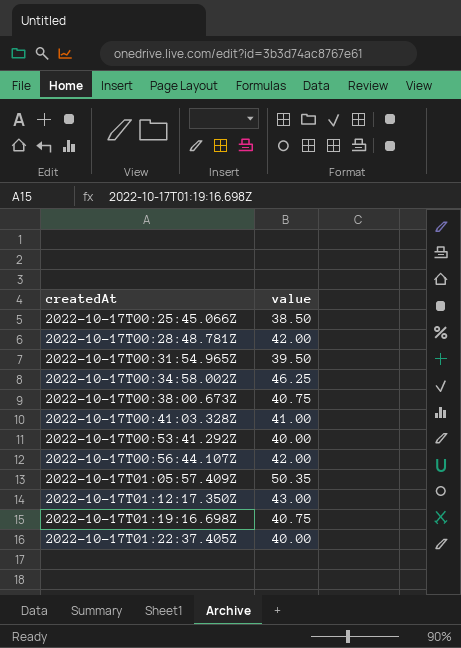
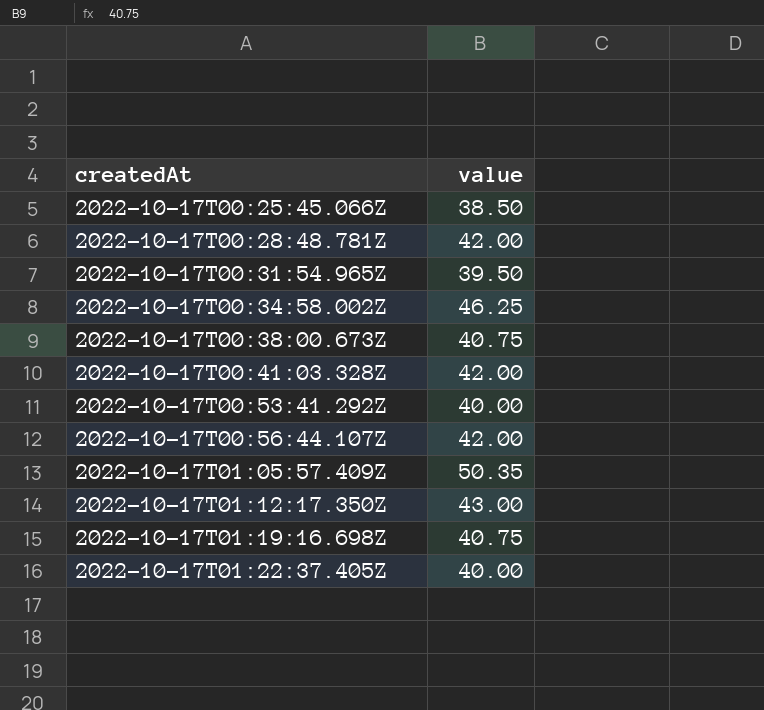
2022-10-17T00:41:03.328Z | value: 41.00 -> 42.00

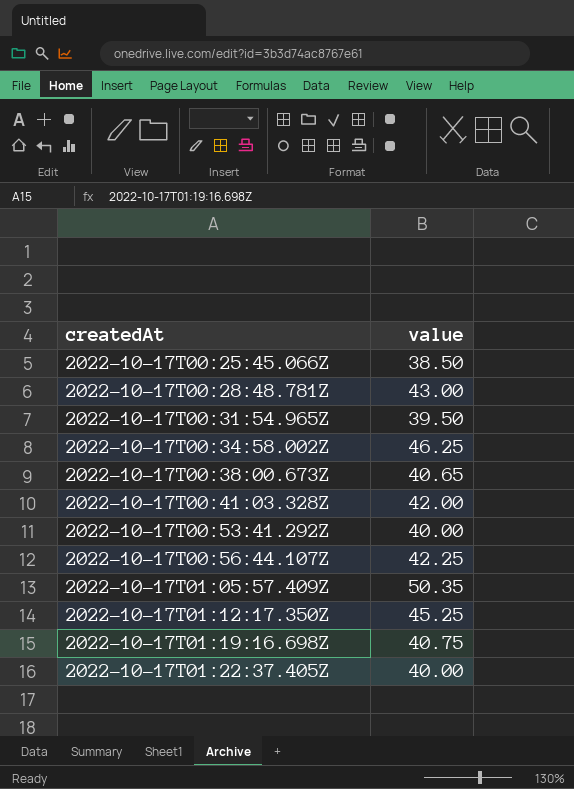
2022-10-17T00:28:48.781Z | value: 42.00 -> 43.00
2022-10-17T00:38:00.673Z | value: 40.75 -> 40.65
2022-10-17T00:56:44.107Z | value: 42.00 -> 42.25
2022-10-17T01:12:17.350Z | value: 43.00 -> 45.25

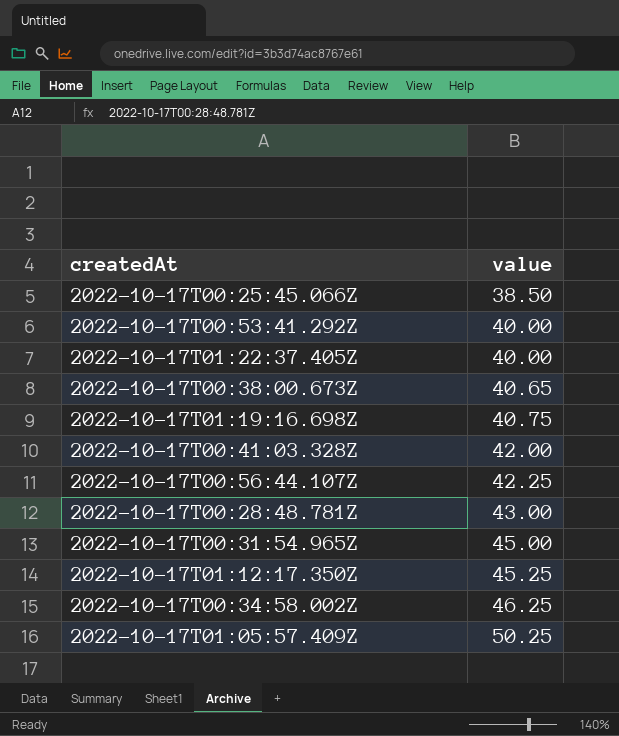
row order: createdAt ascending -> value ascending
2022-10-17T00:31:54.965Z | value: 39.50 -> 45.00
2022-10-17T01:05:57.409Z | value: 50.35 -> 50.25

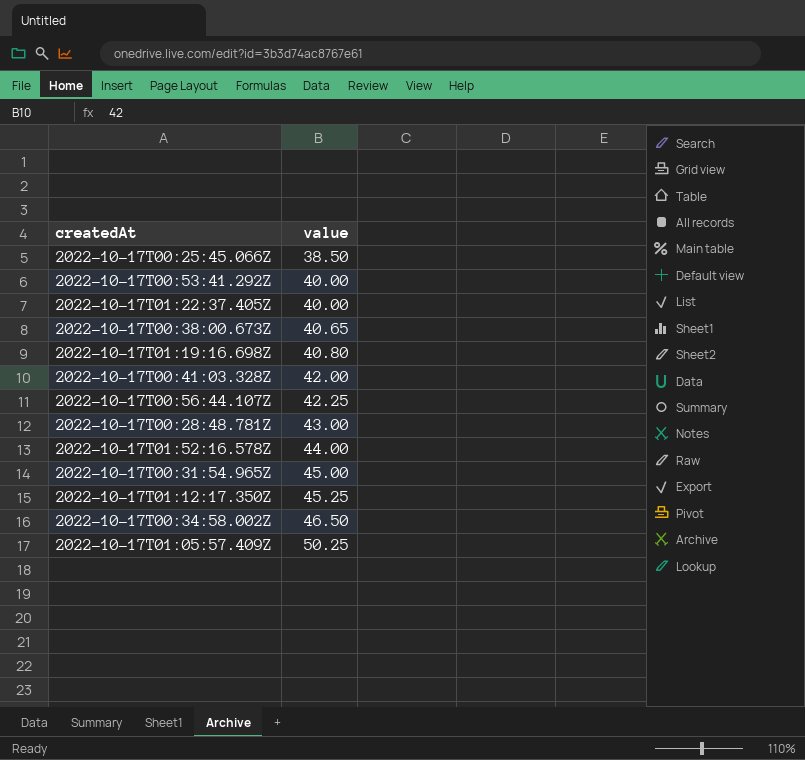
2022-10-17T01:19:16.698Z | value: 40.75 -> 40.80
row 2022-10-17T01:52:16.578Z: none -> 44.00
2022-10-17T00:34:58.002Z | value: 46.25 -> 46.50

